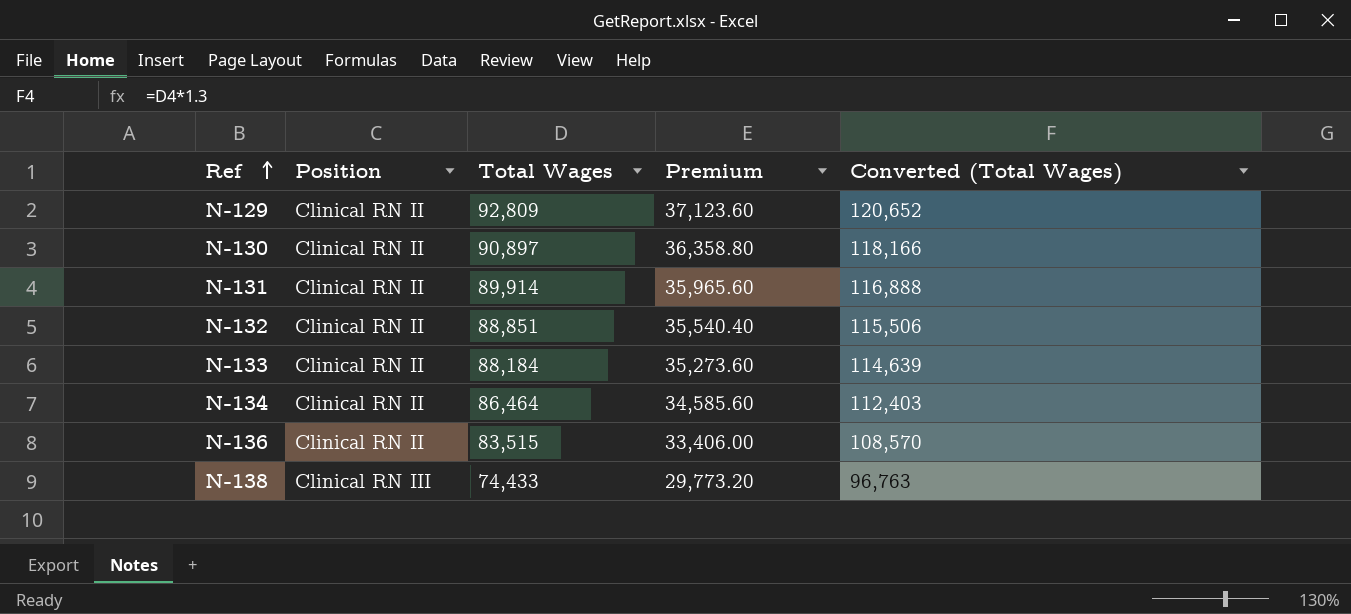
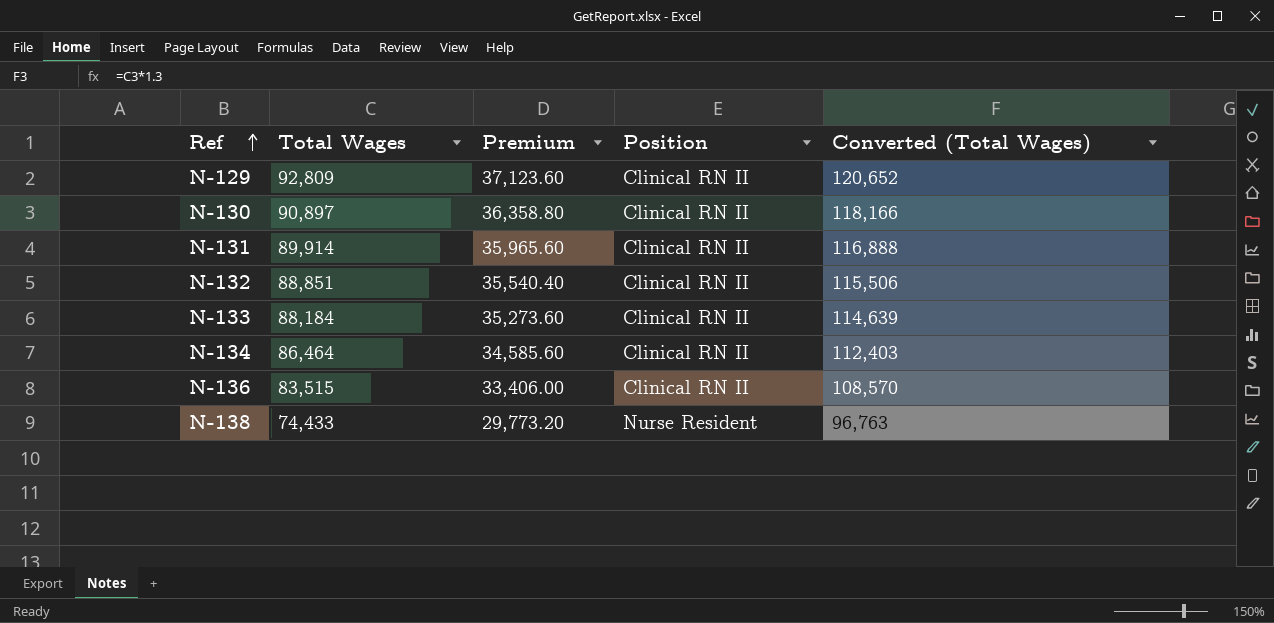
column Position | position: 2 -> 4
N-138 | Position: Clinical RN III -> Nurse Resident

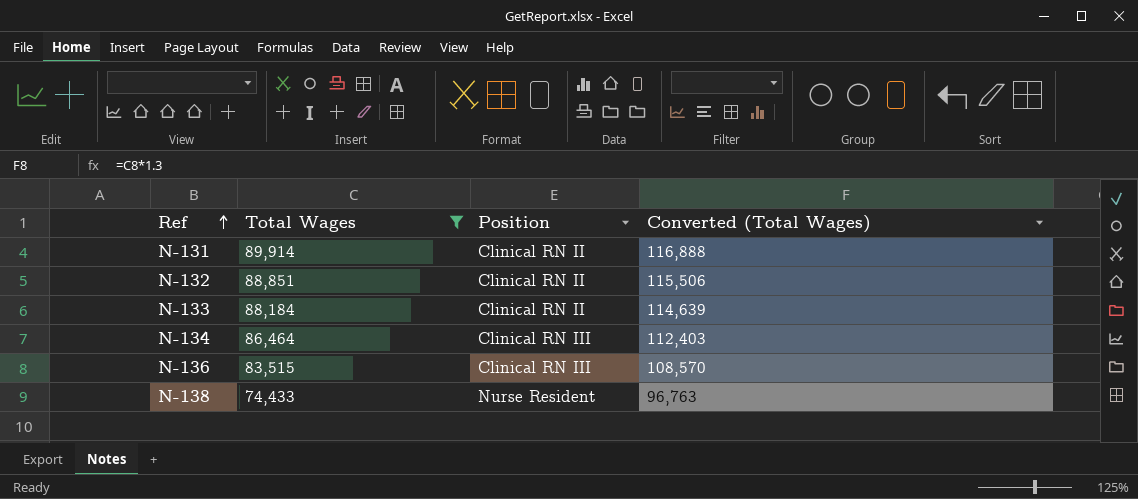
filter: none -> Total Wages <= 89,914
column Premium | formula: [Total Wages] * 0.4 -> none
N-134 | Position: Clinical RN II -> Clinical RN III
N-136 | Position: Clinical RN II -> Clinical RN III

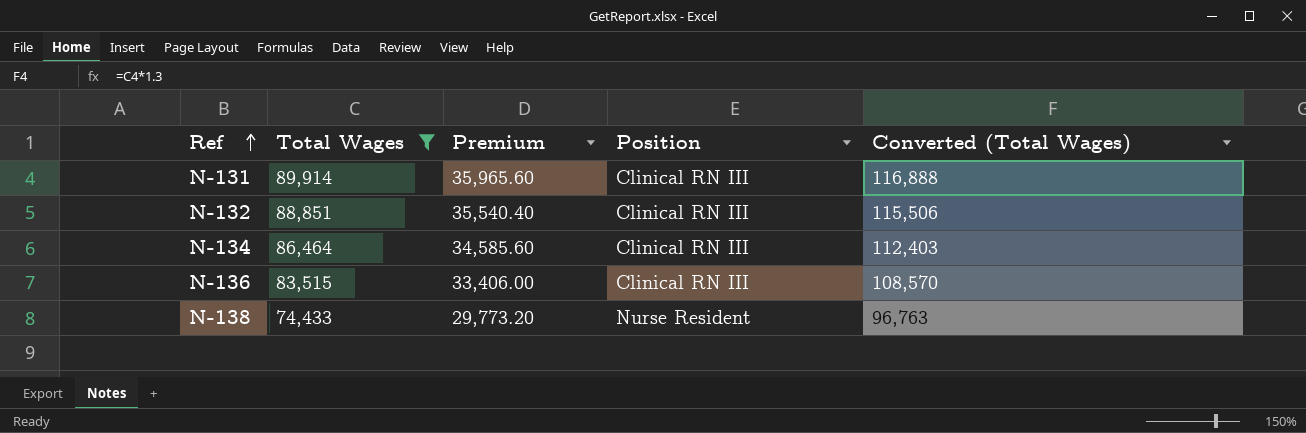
column Premium | formula: none -> [Total Wages] * 0.4
row N-133: 88,184 | Clinical RN II | 114,639 -> none
N-131 | Position: Clinical RN II -> Clinical RN III
N-132 | Position: Clinical RN II -> Clinical RN III

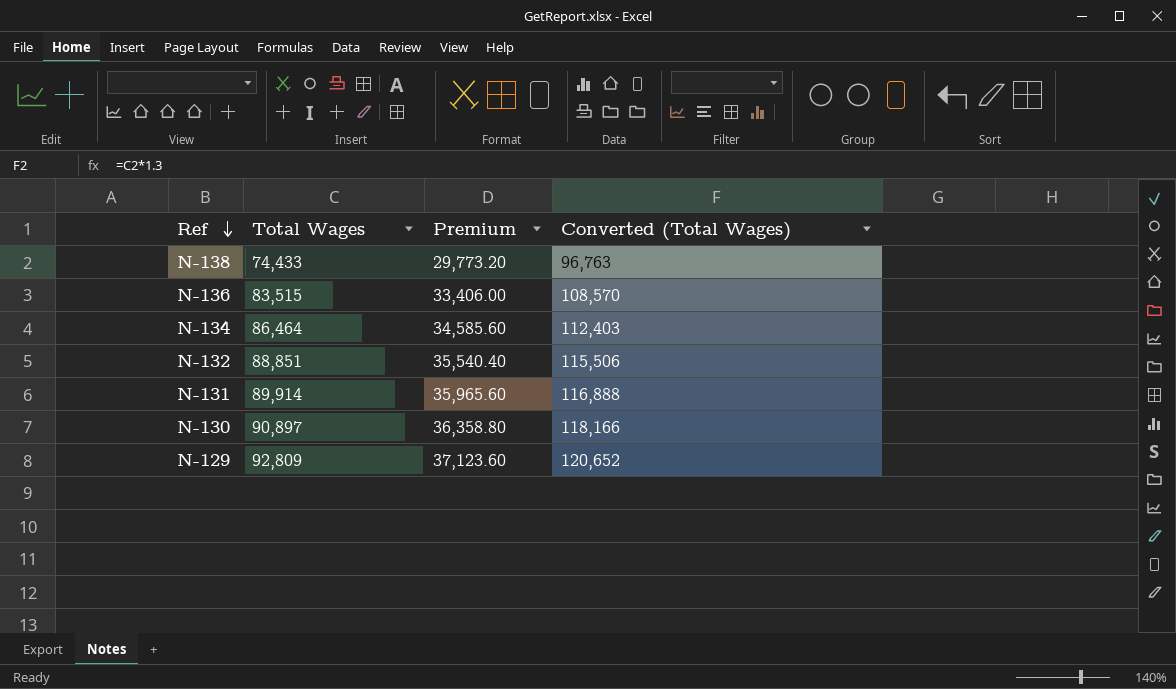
filter: Total Wages <= 89,914 -> none
row order: Ref ascending -> Ref descending
column Position | position: 4 -> none

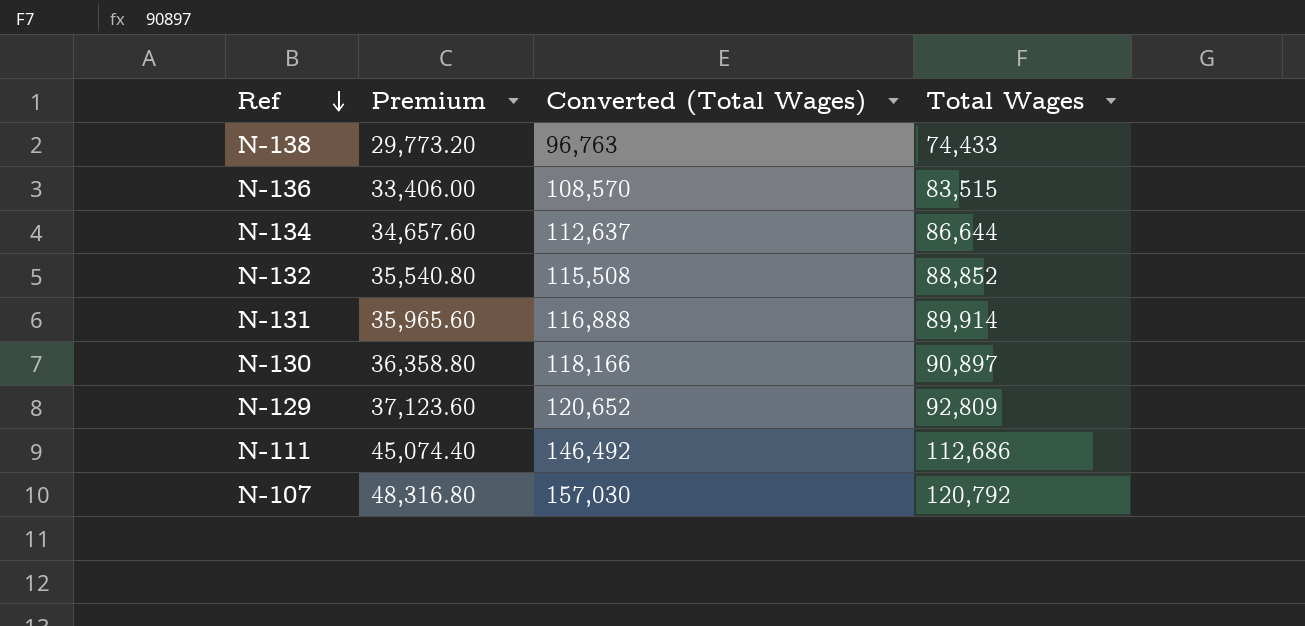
column Total Wages | position: 2 -> 4
N-134 | Premium: 34,585.60 -> 34,657.60
N-134 | Converted (Total Wages): 112,403 -> 112,637
N-134 | Total Wages: 86,464 -> 86,644
N-132 | Premium: 35,540.40 -> 35,540.80
N-132 | Converted (Total Wages): 115,506 -> 115,508
N-132 | Total Wages: 88,851 -> 88,852
row N-111: none -> 45,074.40 | 146,492 | 112,686
row N-107: none -> 48,316.80 | 157,030 | 120,792

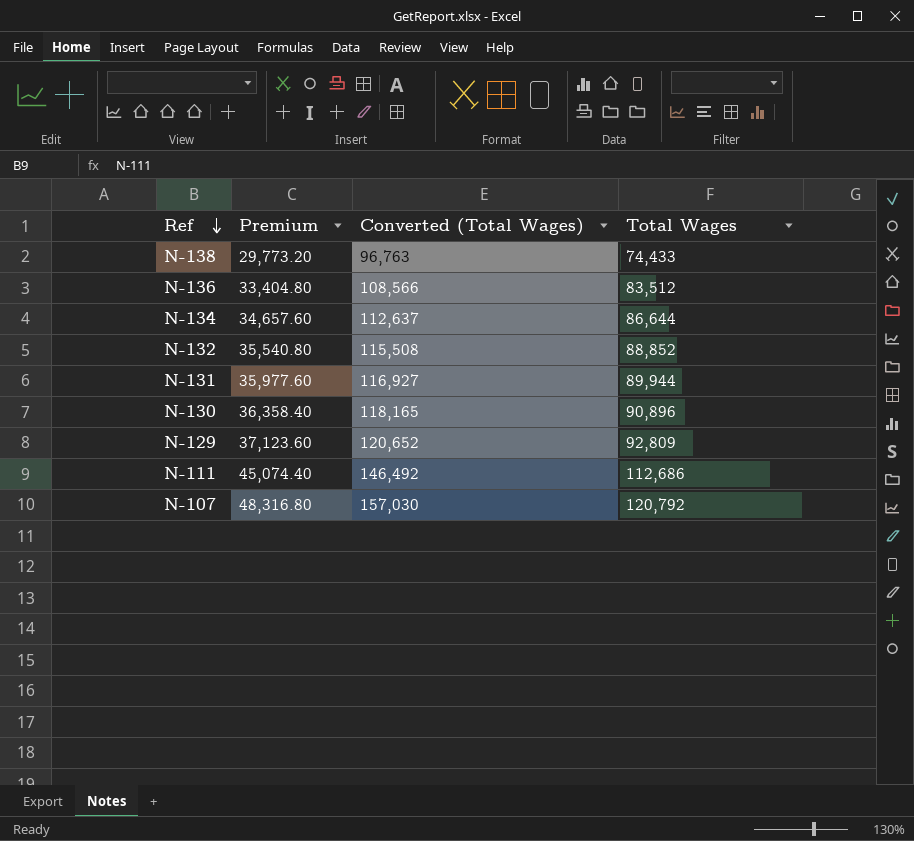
N-136 | Premium: 33,406.00 -> 33,404.80
N-136 | Converted (Total Wages): 108,570 -> 108,566
N-136 | Total Wages: 83,515 -> 83,512
N-131 | Premium: 35,965.60 -> 35,977.60
N-131 | Converted (Total Wages): 116,888 -> 116,927
N-131 | Total Wages: 89,914 -> 89,944
N-130 | Premium: 36,358.80 -> 36,358.40
N-130 | Converted (Total Wages): 118,166 -> 118,165
N-130 | Total Wages: 90,897 -> 90,896

